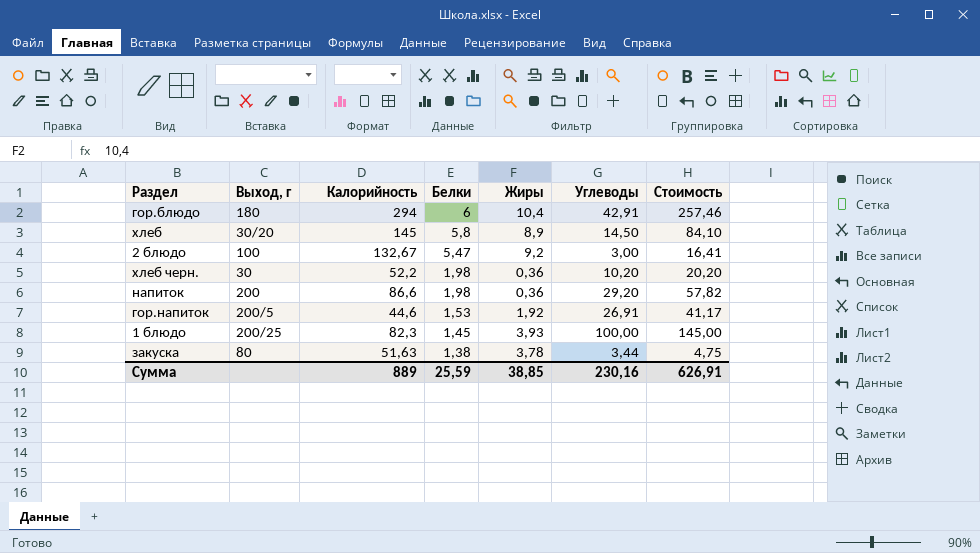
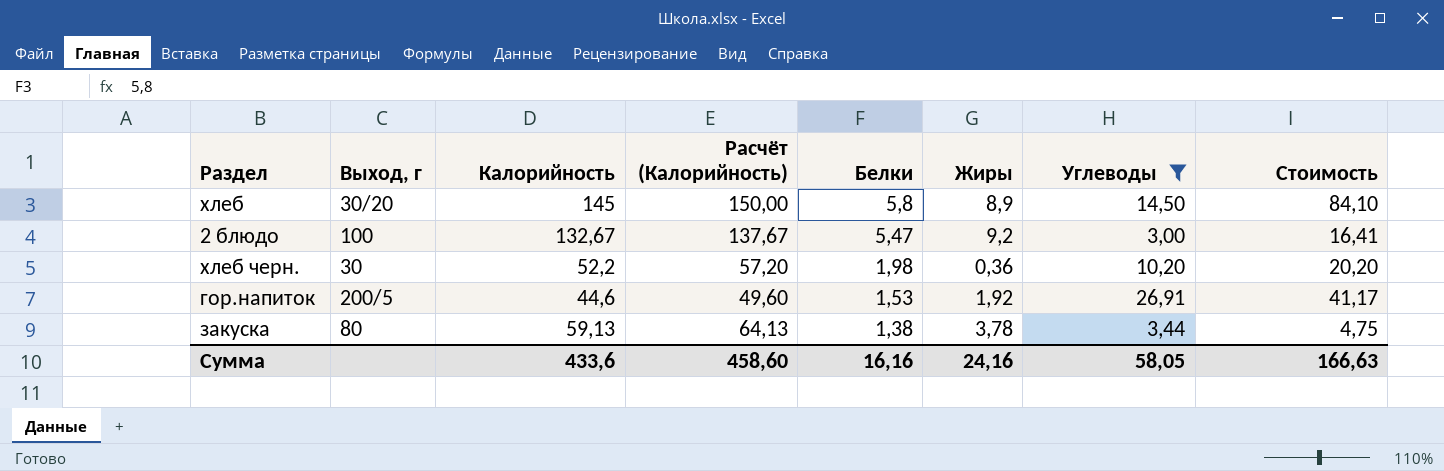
filter: none -> Углеводы <= 26,91
column Расчёт (Калорийность) | formula: none -> [Калорийность] + 5
закуска | Калорийность: 51,63 -> 59,13
Сумма | Калорийность: 889 -> 433,6
Сумма | Белки: 25,59 -> 16,16
Сумма | Жиры: 38,85 -> 24,16
Сумма | Углеводы: 230,16 -> 58,05
Сумма | Стоимость: 626,91 -> 166,63

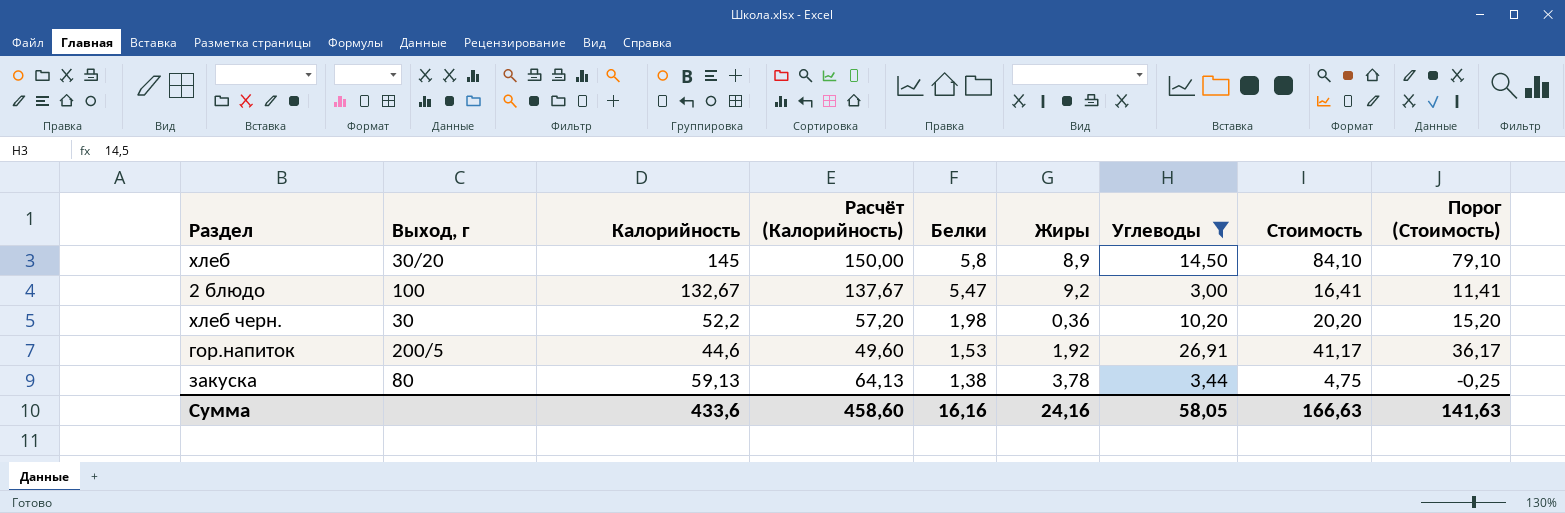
column Порог (Стоимость) | formula: none -> [Стоимость] - 5

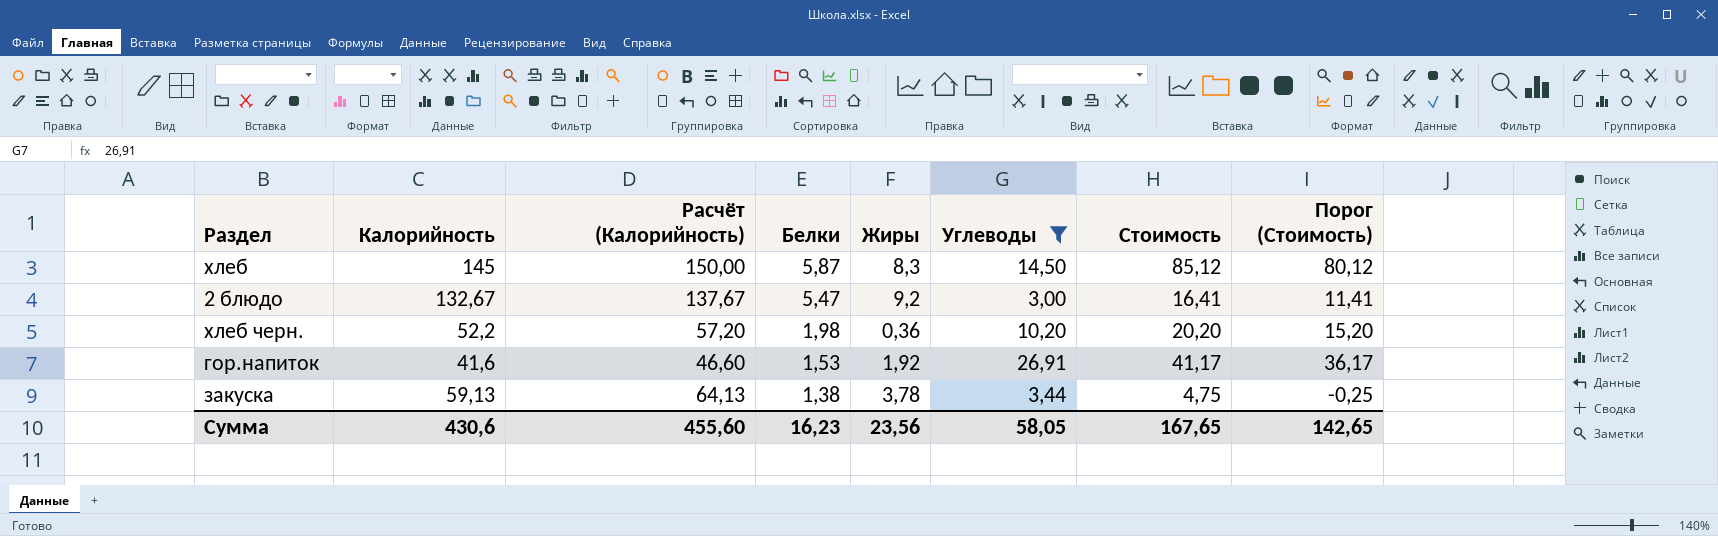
column Выход, г | position: 2 -> none
хлеб | Белки: 5,8 -> 5,87
хлеб | Жиры: 8,9 -> 8,3
хлеб | Стоимость: 84,10 -> 85,12
хлеб | Порог (Стоимость): 79,10 -> 80,12
гор.напиток | Калорийность: 44,6 -> 41,6
гор.напиток | Расчёт (Калорийность): 49,60 -> 46,60
Сумма | Калорийность: 433,6 -> 430,6
Сумма | Расчёт (Калорийность): 458,60 -> 455,60
Сумма | Белки: 16,16 -> 16,23
Сумма | Жиры: 24,16 -> 23,56
Сумма | Стоимость: 166,63 -> 167,65
Сумма | Порог (Стоимость): 141,63 -> 142,65

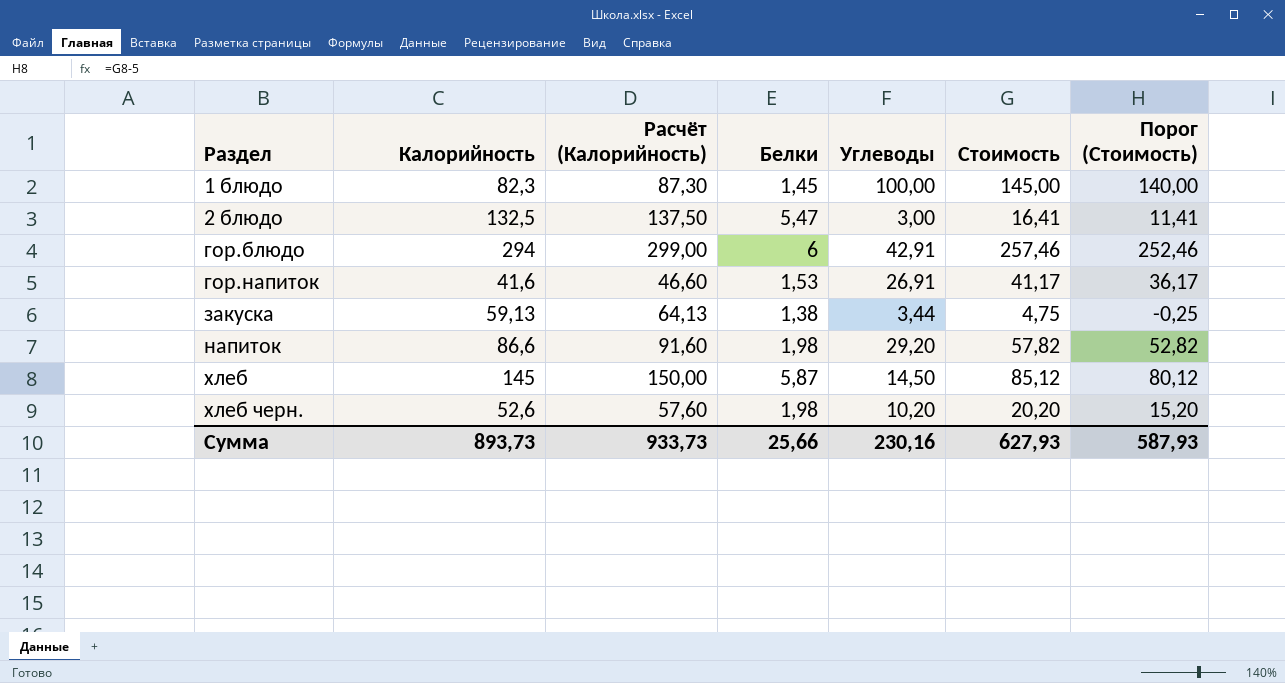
filter: Углеводы <= 26,91 -> none
row order: Белки descending -> Раздел ascending
column Жиры | position: 5 -> none
2 блюдо | Калорийность: 132,67 -> 132,5
2 блюдо | Расчёт (Калорийность): 137,67 -> 137,50
хлеб черн. | Калорийность: 52,2 -> 52,6
хлеб черн. | Расчёт (Калорийность): 57,20 -> 57,60
Сумма | Калорийность: 430,6 -> 893,73
Сумма | Расчёт (Калорийность): 455,60 -> 933,73
Сумма | Белки: 16,23 -> 25,66
Сумма | Углеводы: 58,05 -> 230,16
Сумма | Стоимость: 167,65 -> 627,93
Сумма | Порог (Стоимость): 142,65 -> 587,93

